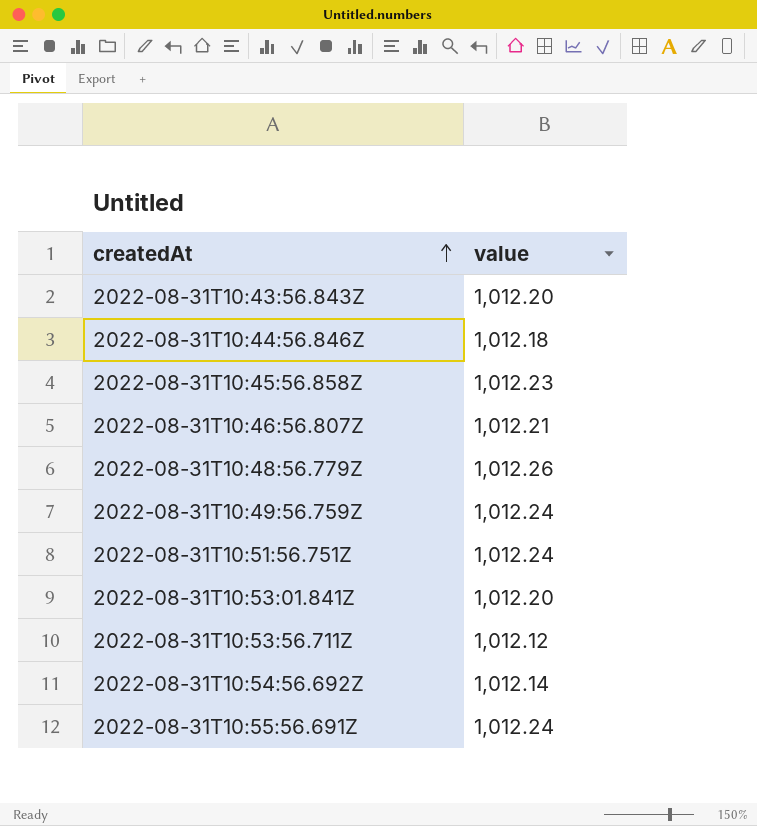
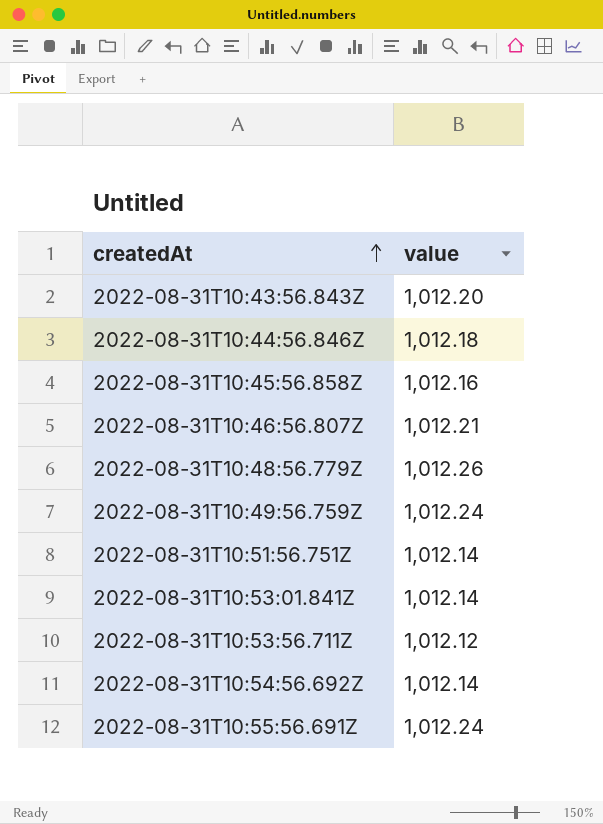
2022-08-31T10:45:56.858Z | value: 1,012.23 -> 1,012.16
2022-08-31T10:51:56.751Z | value: 1,012.24 -> 1,012.14
2022-08-31T10:53:01.841Z | value: 1,012.20 -> 1,012.14

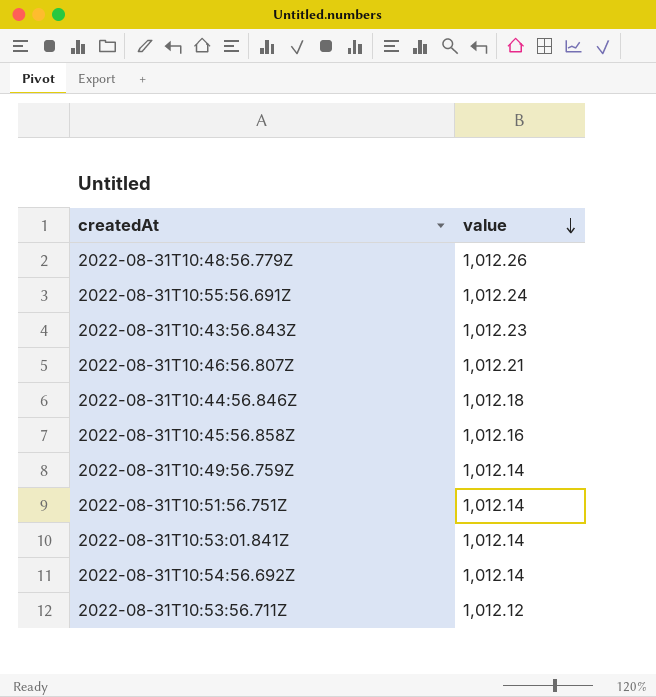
row order: createdAt ascending -> value descending
2022-08-31T10:43:56.843Z | value: 1,012.20 -> 1,012.23
2022-08-31T10:49:56.759Z | value: 1,012.24 -> 1,012.14

